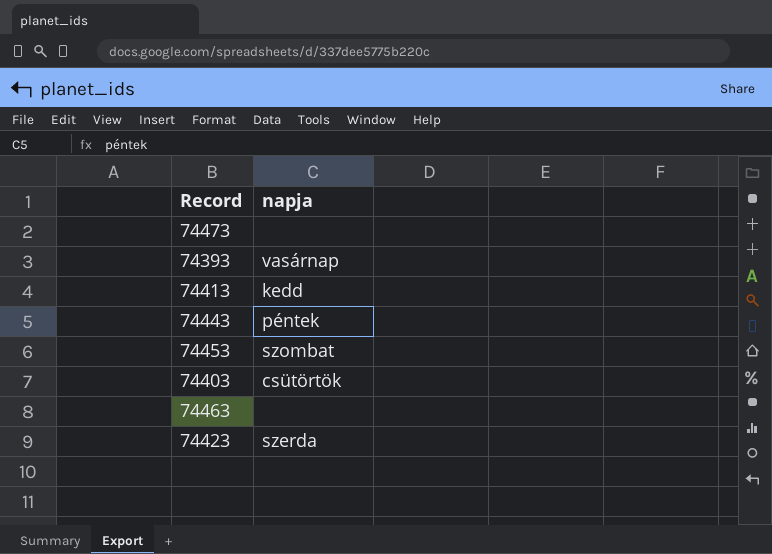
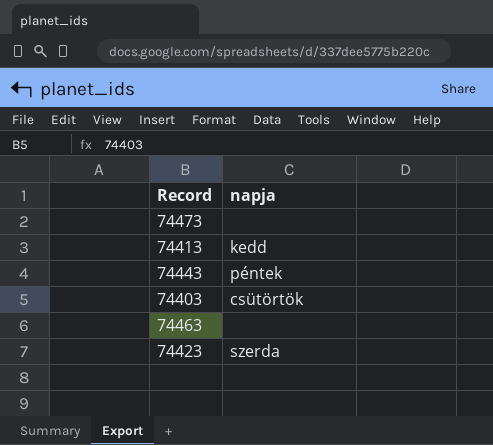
row 74393: vasárnap -> none
row 74453: szombat -> none

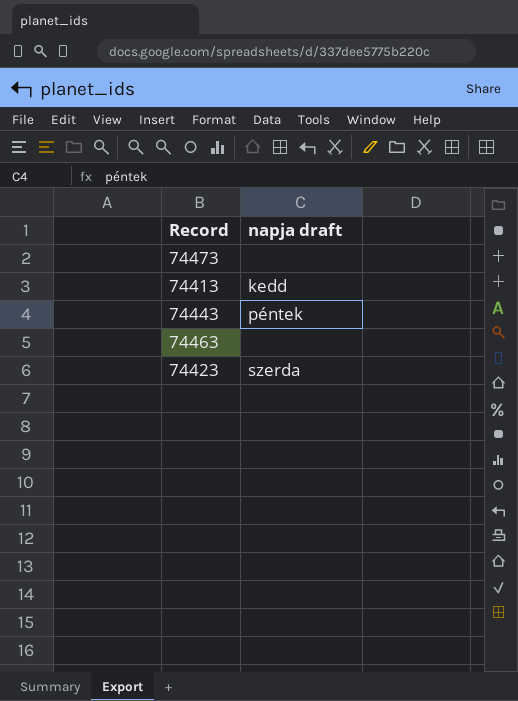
column name: napja -> napja draft
row 74403: csütörtök -> none

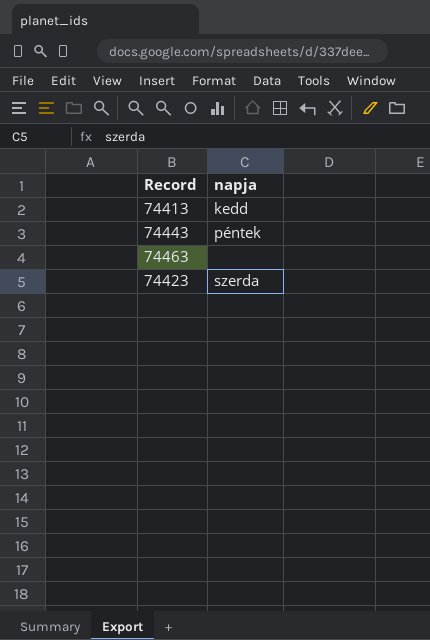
column name: napja draft -> napja
row 74473: none -> none

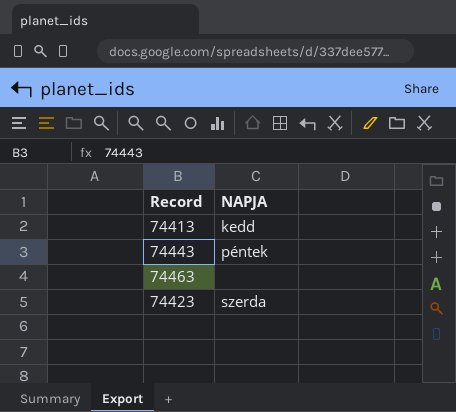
column name: napja -> NAPJA

